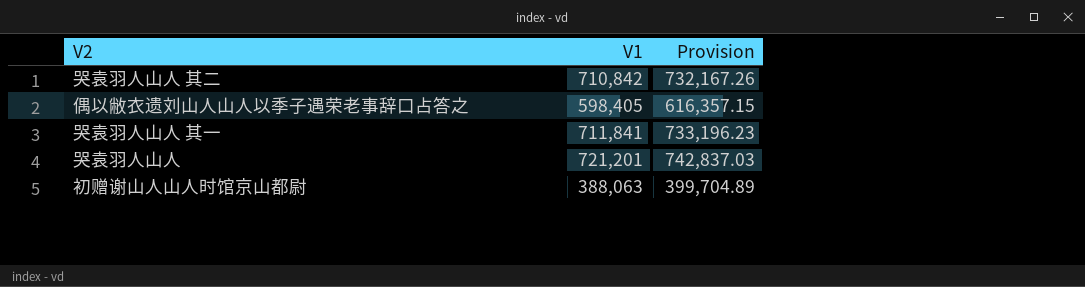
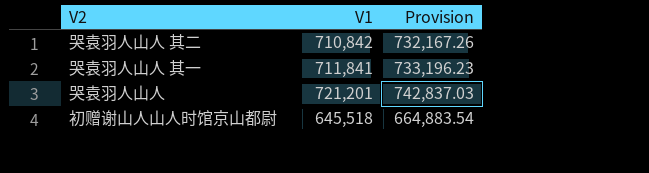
row 偶以敝衣遗刘山人山人以季子遇荣老事辞口占答之: 598,405 | 616,357.15 -> none
初赠谢山人山人时馆京山都尉 | V1: 388,063 -> 645,518
初赠谢山人山人时馆京山都尉 | Provision: 399,704.89 -> 664,883.54

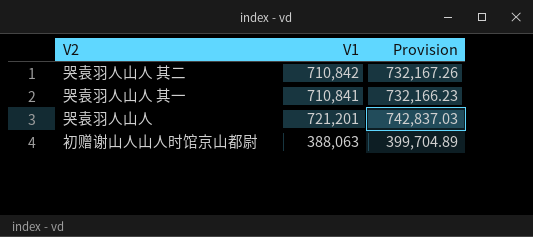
哭袁羽人山人 其一 | V1: 711,841 -> 710,841
哭袁羽人山人 其一 | Provision: 733,196.23 -> 732,166.23
初赠谢山人山人时馆京山都尉 | V1: 645,518 -> 388,063
初赠谢山人山人时馆京山都尉 | Provision: 664,883.54 -> 399,704.89

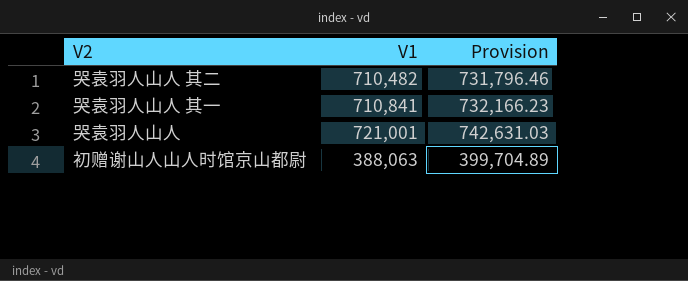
哭袁羽人山人 其二 | V1: 710,842 -> 710,482
哭袁羽人山人 其二 | Provision: 732,167.26 -> 731,796.46
哭袁羽人山人 | V1: 721,201 -> 721,001
哭袁羽人山人 | Provision: 742,837.03 -> 742,631.03

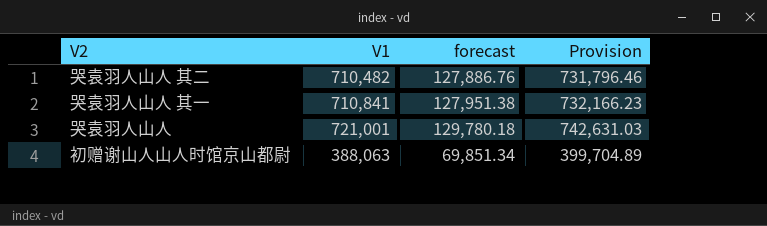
column forecast | formula: none -> [V1] * 0.18

